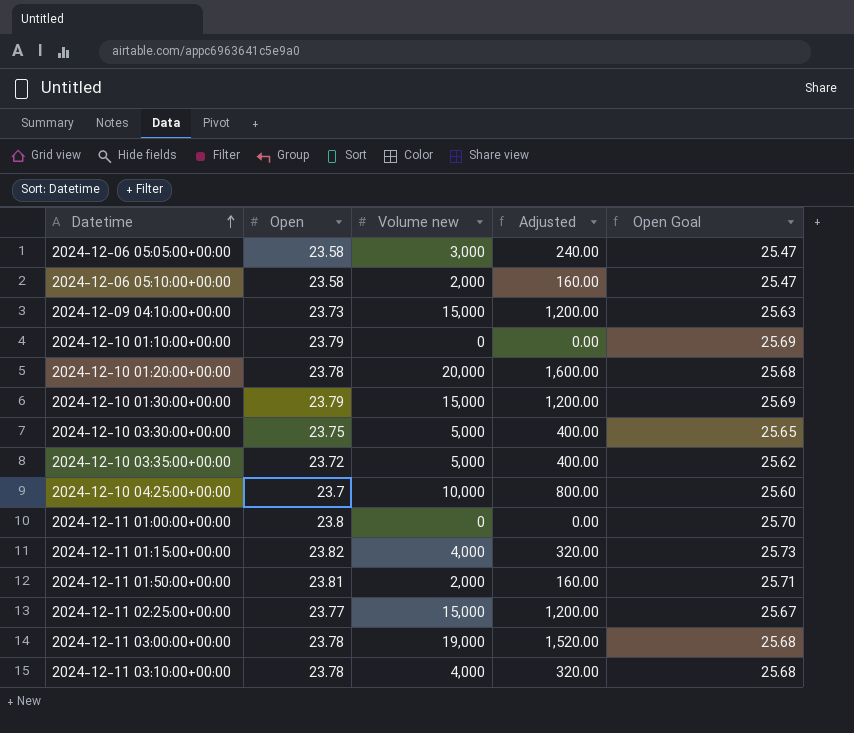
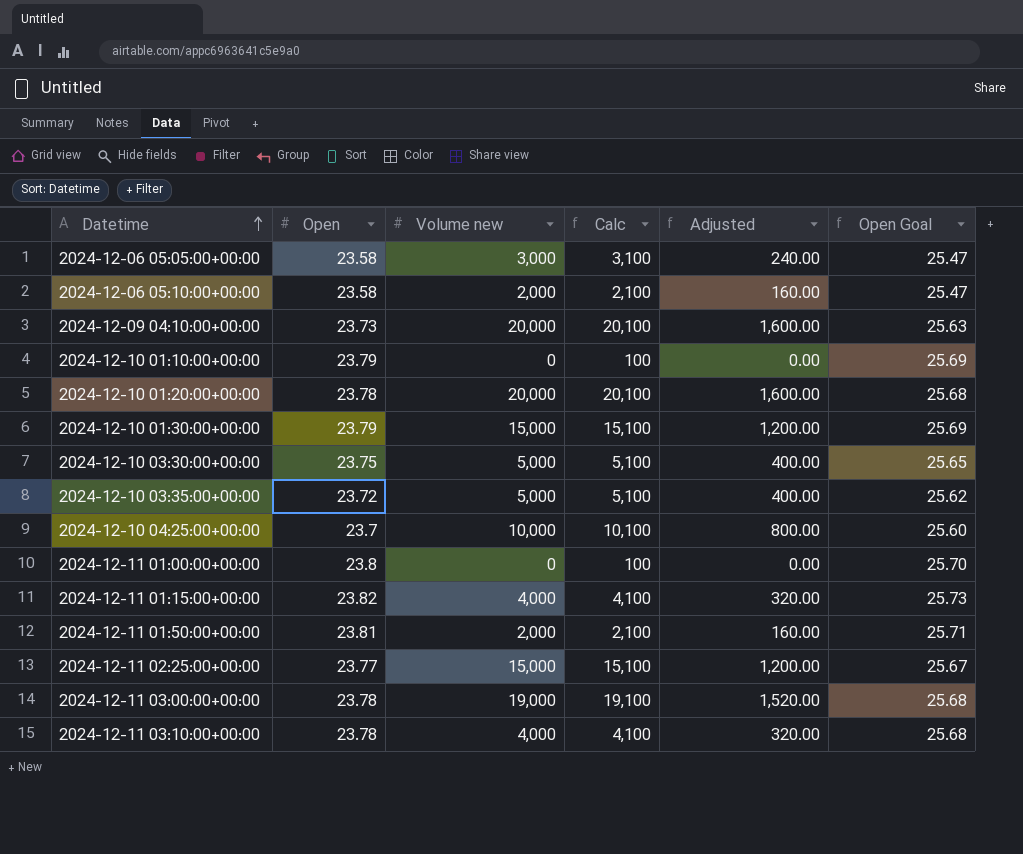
column Calc | formula: none -> [Volume new] + 100
2024-12-09 04:10:00+00:00 | Volume new: 15,000 -> 20,000
2024-12-09 04:10:00+00:00 | Adjusted: 1,200.00 -> 1,600.00

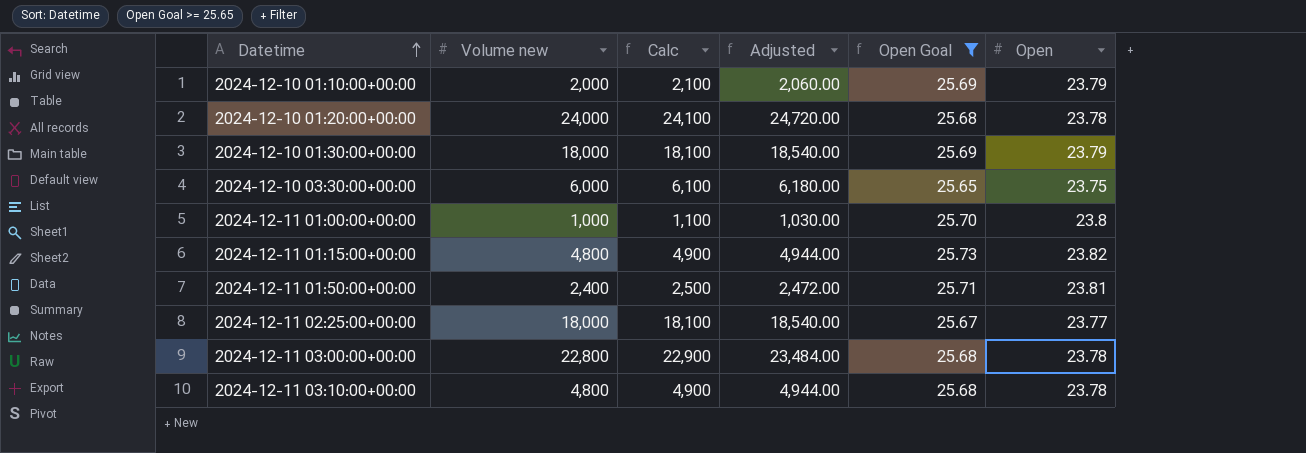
filter: none -> Open Goal >= 25.65
column Adjusted | formula: [Volume new] * 0.08 -> [Volume new] * 1.03
column Open | position: 2 -> 6
2024-12-10 01:10:00+00:00 | Volume new: 0 -> 2,000
2024-12-10 01:10:00+00:00 | Calc: 100 -> 2,100
2024-12-10 01:20:00+00:00 | Volume new: 20,000 -> 24,000
2024-12-10 01:20:00+00:00 | Calc: 20,100 -> 24,100
2024-12-10 01:30:00+00:00 | Volume new: 15,000 -> 18,000
2024-12-10 01:30:00+00:00 | Calc: 15,100 -> 18,100
2024-12-10 03:30:00+00:00 | Volume new: 5,000 -> 6,000
2024-12-10 03:30:00+00:00 | Calc: 5,100 -> 6,100
2024-12-11 01:00:00+00:00 | Volume new: 0 -> 1,000
2024-12-11 01:00:00+00:00 | Calc: 100 -> 1,100
2024-12-11 01:15:00+00:00 | Volume new: 4,000 -> 4,800
2024-12-11 01:15:00+00:00 | Calc: 4,100 -> 4,900
2024-12-11 01:50:00+00:00 | Volume new: 2,000 -> 2,400
2024-12-11 01:50:00+00:00 | Calc: 2,100 -> 2,500
2024-12-11 02:25:00+00:00 | Volume new: 15,000 -> 18,000
2024-12-11 02:25:00+00:00 | Calc: 15,100 -> 18,100
2024-12-11 03:00:00+00:00 | Volume new: 19,000 -> 22,800
2024-12-11 03:00:00+00:00 | Calc: 19,100 -> 22,900
2024-12-11 03:10:00+00:00 | Volume new: 4,000 -> 4,800
2024-12-11 03:10:00+00:00 | Calc: 4,100 -> 4,900

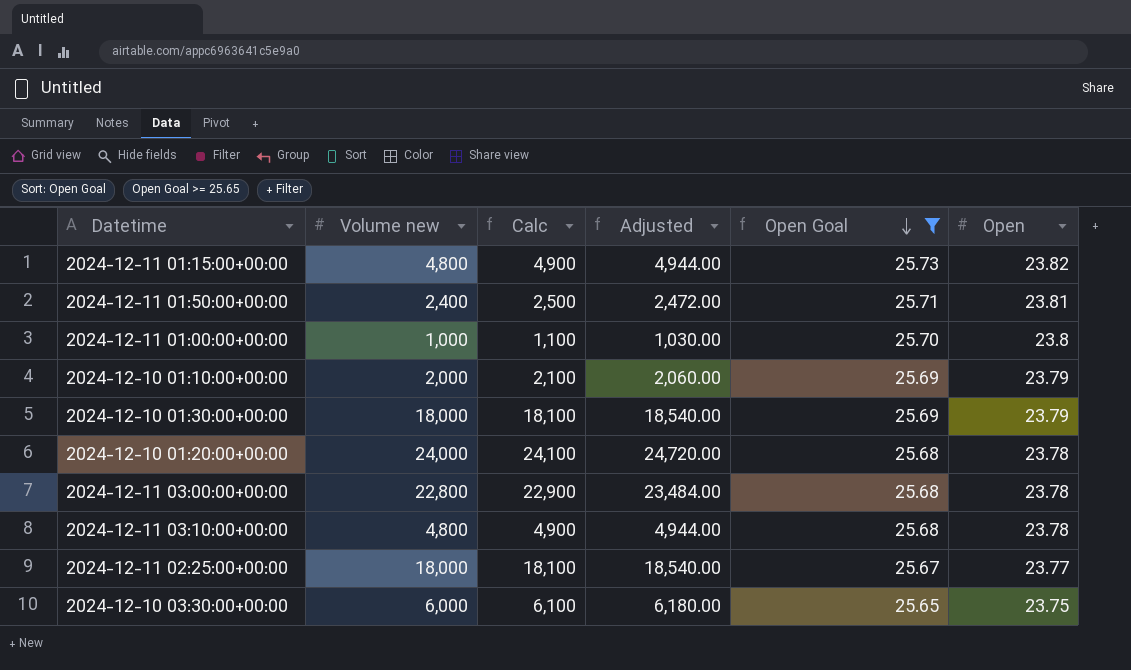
row order: Datetime ascending -> Open Goal descending

